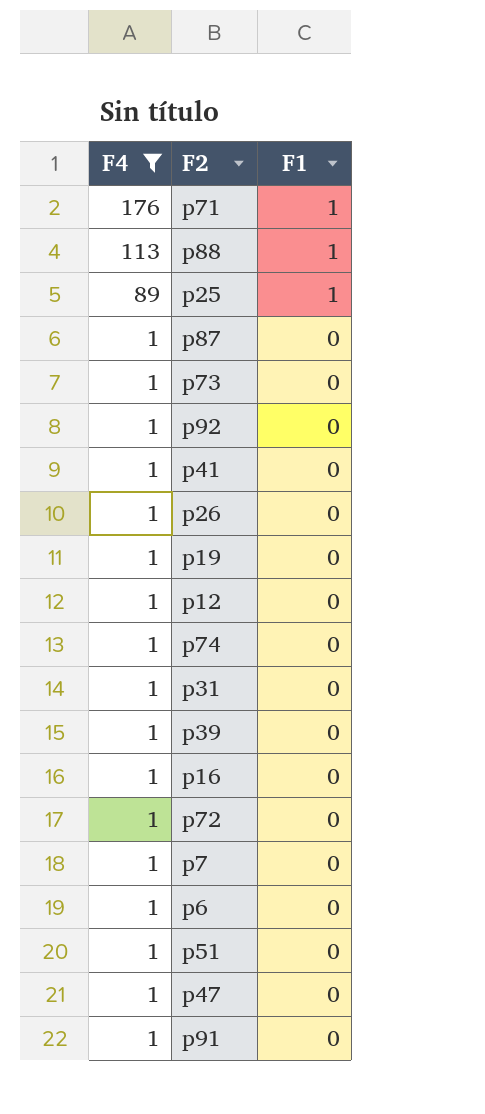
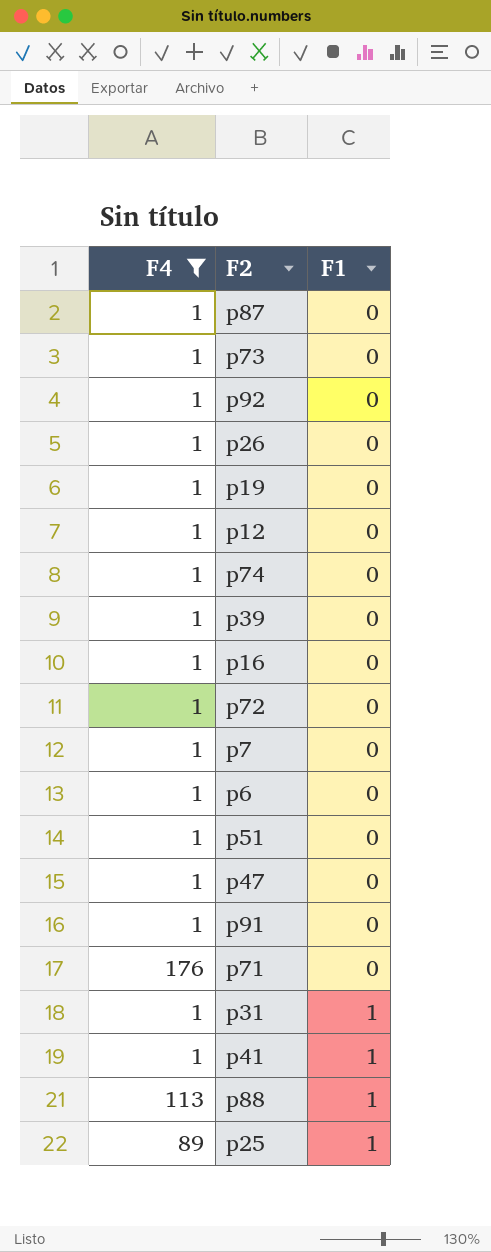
row order: F4 descending -> F1 ascending
p71 | F1: 1 -> 0
p31 | F1: 0 -> 1
p41 | F1: 0 -> 1

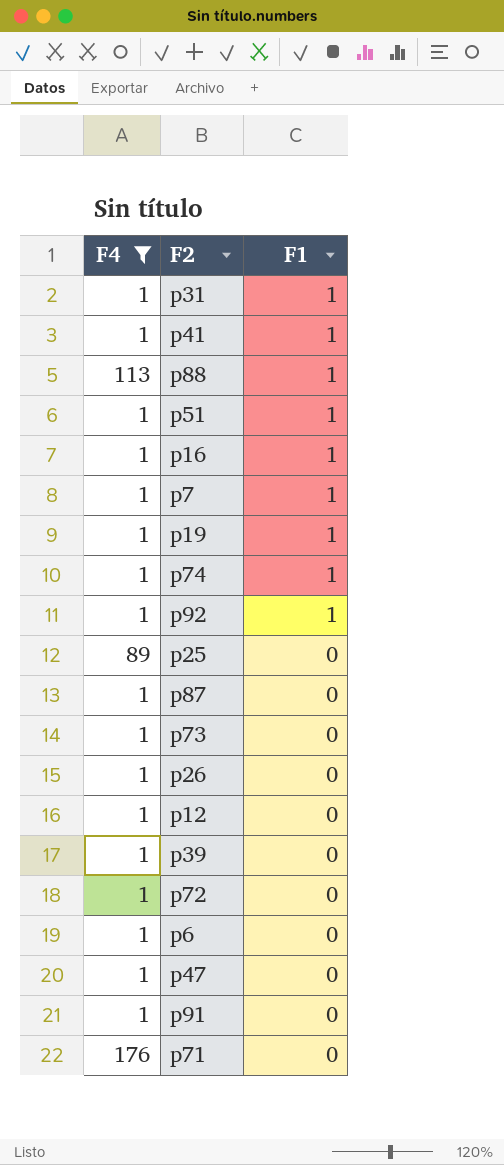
row order: F1 ascending -> F1 descending
p51 | F1: 0 -> 1
p16 | F1: 0 -> 1
p7 | F1: 0 -> 1
p19 | F1: 0 -> 1
p74 | F1: 0 -> 1
p92 | F1: 0 -> 1
p25 | F1: 1 -> 0

